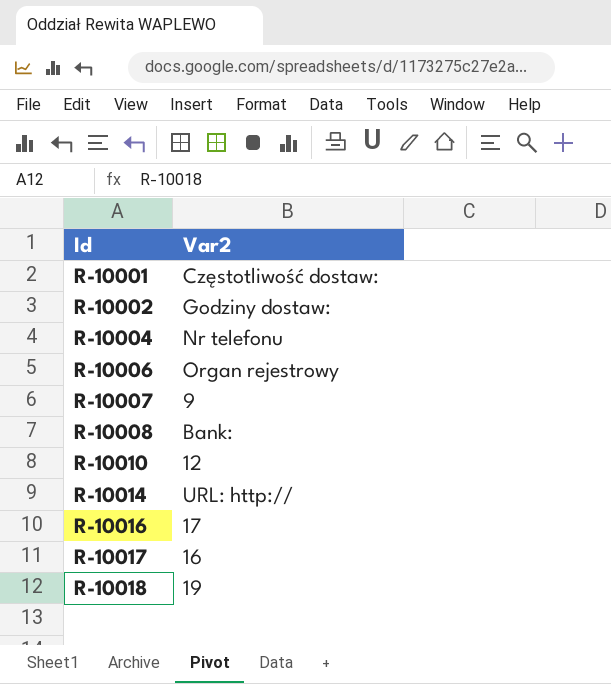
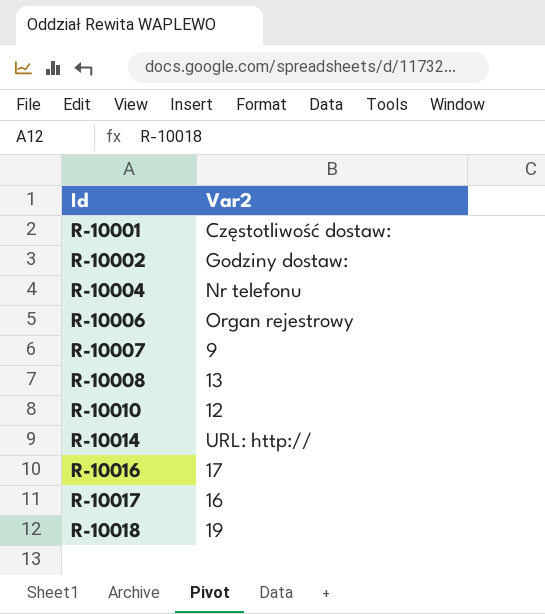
R-10008 | Var2: Bank: -> 13

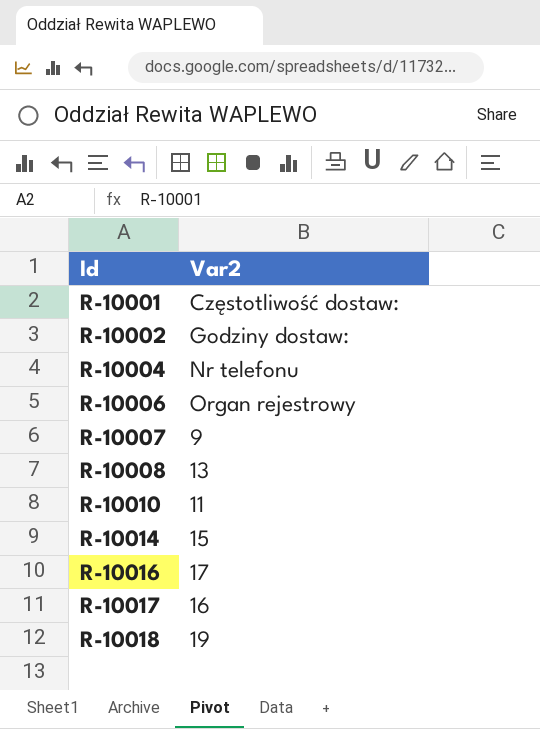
R-10010 | Var2: 12 -> 11
R-10014 | Var2: URL: http:// -> 15

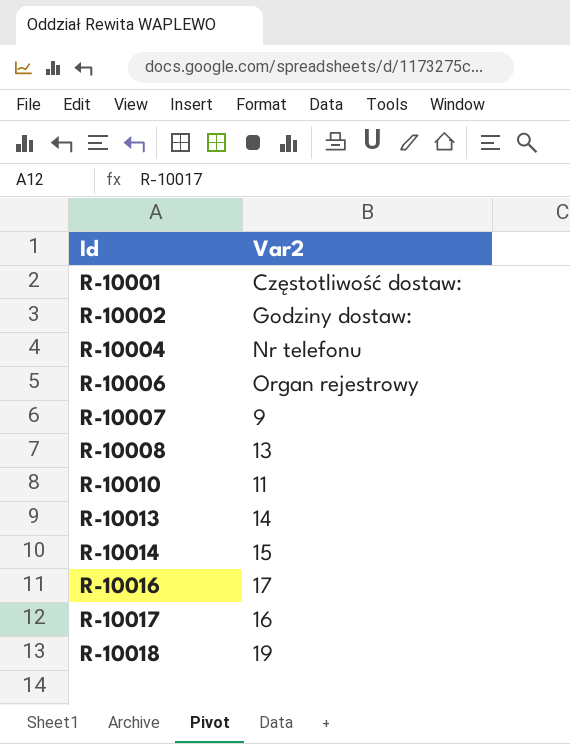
row R-10013: none -> 14

